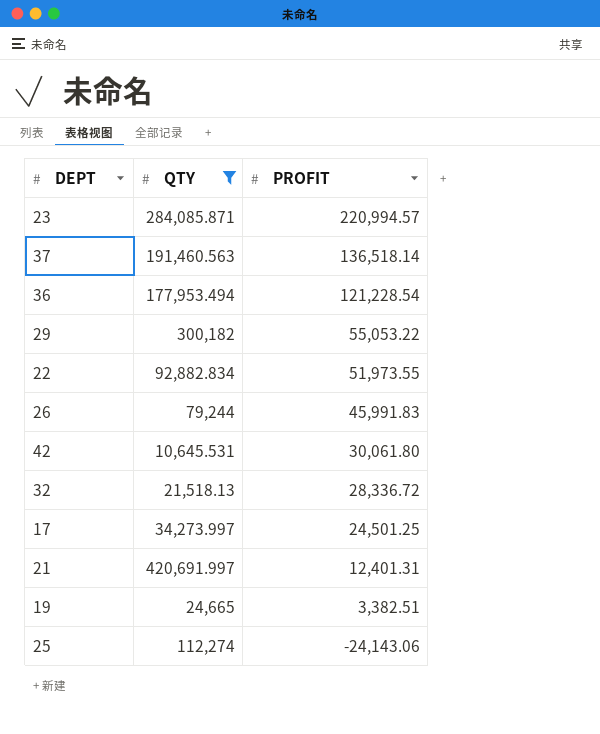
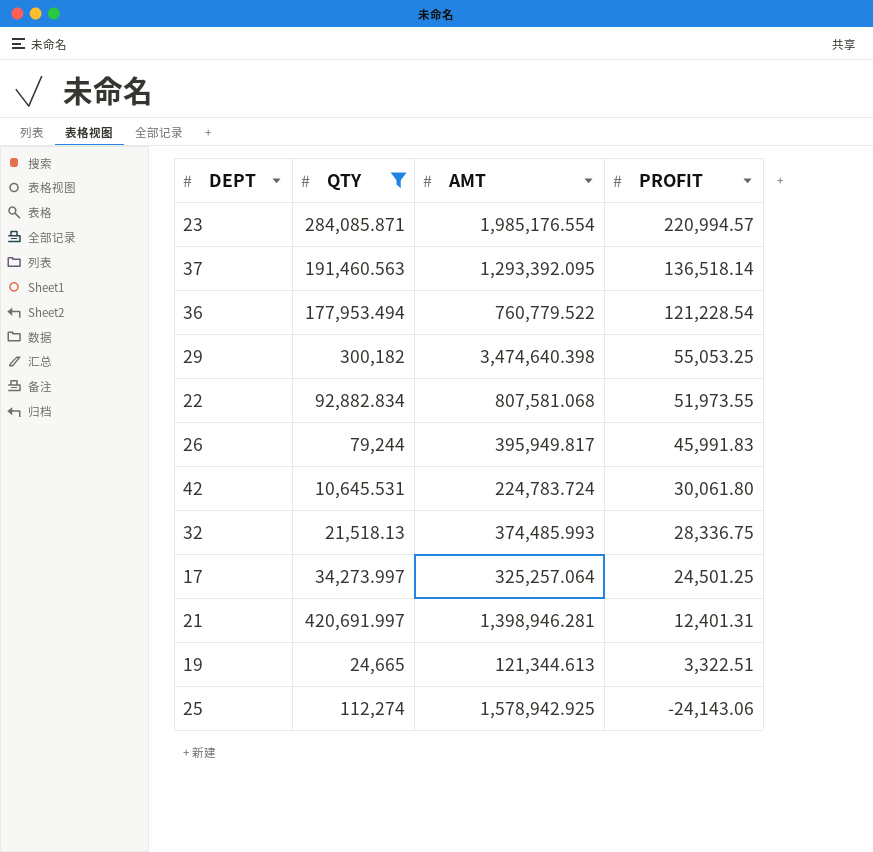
column AMT | position: none -> 3
29 | PROFIT: 55,053.22 -> 55,053.25
32 | PROFIT: 28,336.72 -> 28,336.75
19 | PROFIT: 3,382.51 -> 3,322.51

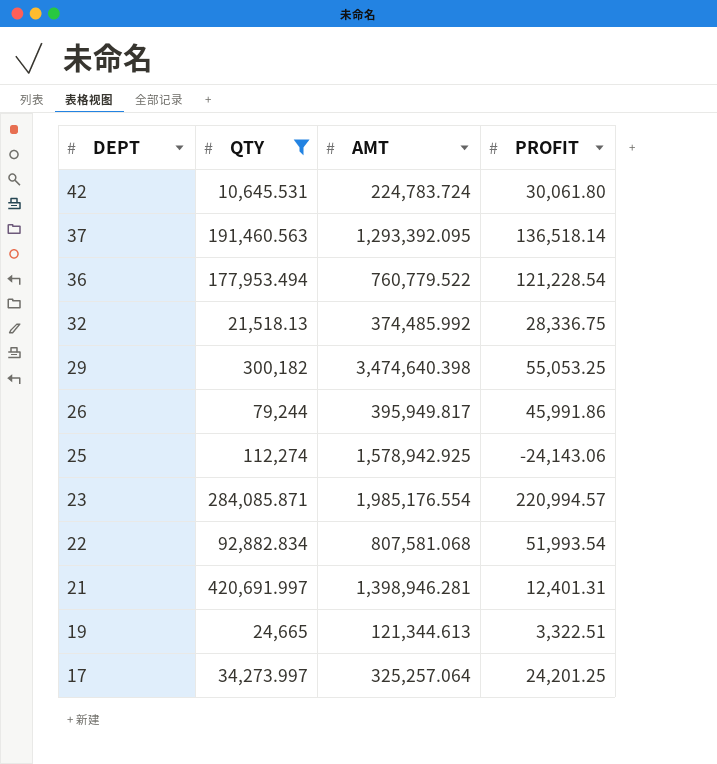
row order: PROFIT descending -> DEPT descending
32 | AMT: 374,485.993 -> 374,485.992
26 | PROFIT: 45,991.83 -> 45,991.86
22 | PROFIT: 51,973.55 -> 51,993.54
17 | PROFIT: 24,501.25 -> 24,201.25

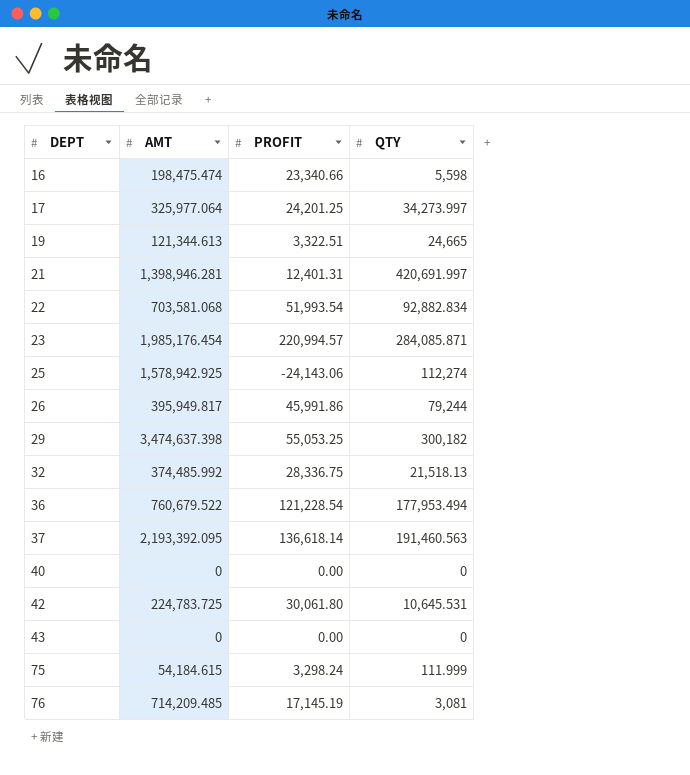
filter: QTY >= 10,645.531 -> none
row order: DEPT descending -> DEPT ascending
column QTY | position: 2 -> 4
17 | AMT: 325,257.064 -> 325,977.064
22 | AMT: 807,581.068 -> 703,581.068
23 | AMT: 1,985,176.554 -> 1,985,176.454
29 | AMT: 3,474,640.398 -> 3,474,637.398
36 | AMT: 760,779.522 -> 760,679.522
37 | AMT: 1,293,392.095 -> 2,193,392.095
37 | PROFIT: 136,518.14 -> 136,618.14
42 | AMT: 224,783.724 -> 224,783.725

